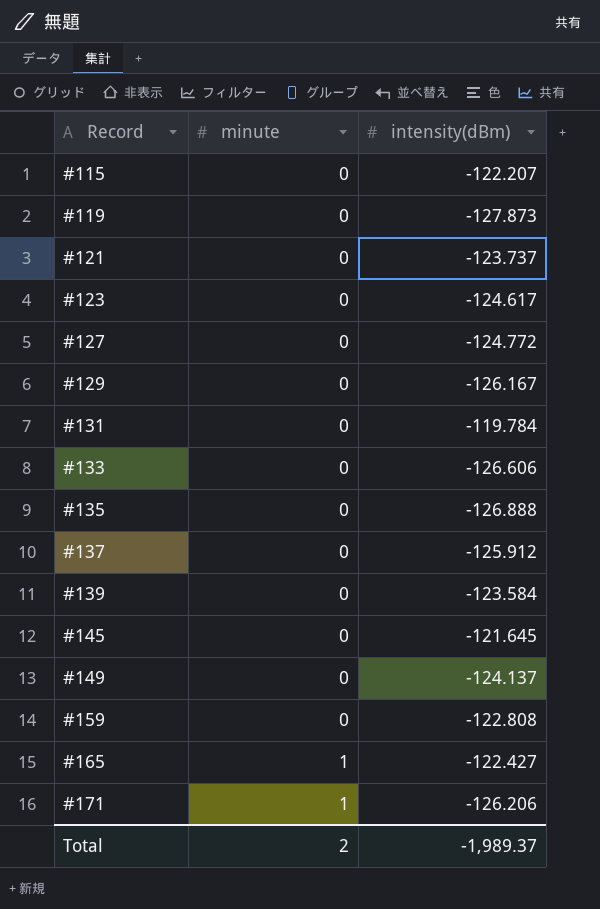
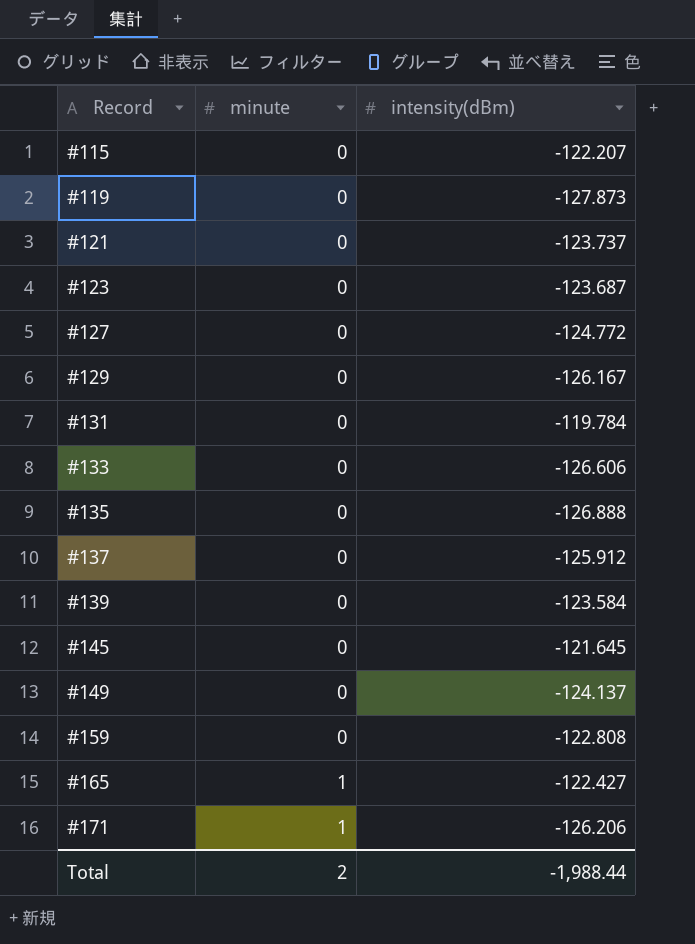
#123 | intensity(dBm): -124.617 -> -123.687
Total | intensity(dBm): -1,989.37 -> -1,988.44

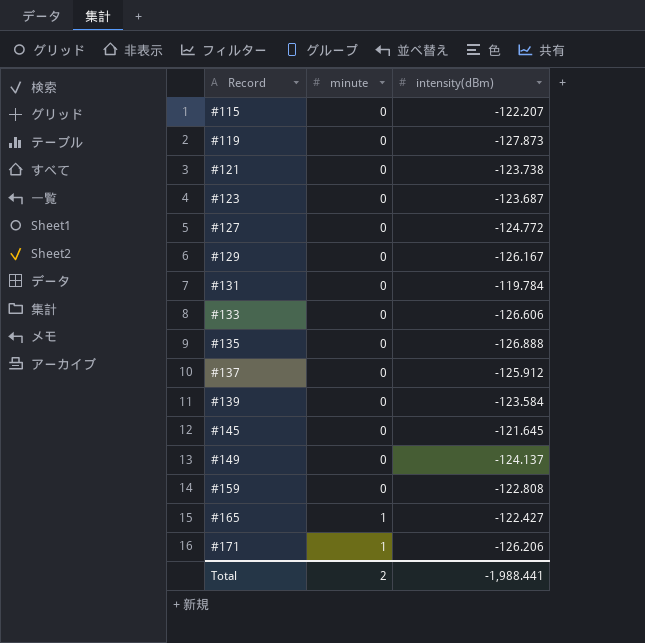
#121 | intensity(dBm): -123.737 -> -123.738
Total | intensity(dBm): -1,988.44 -> -1,988.441

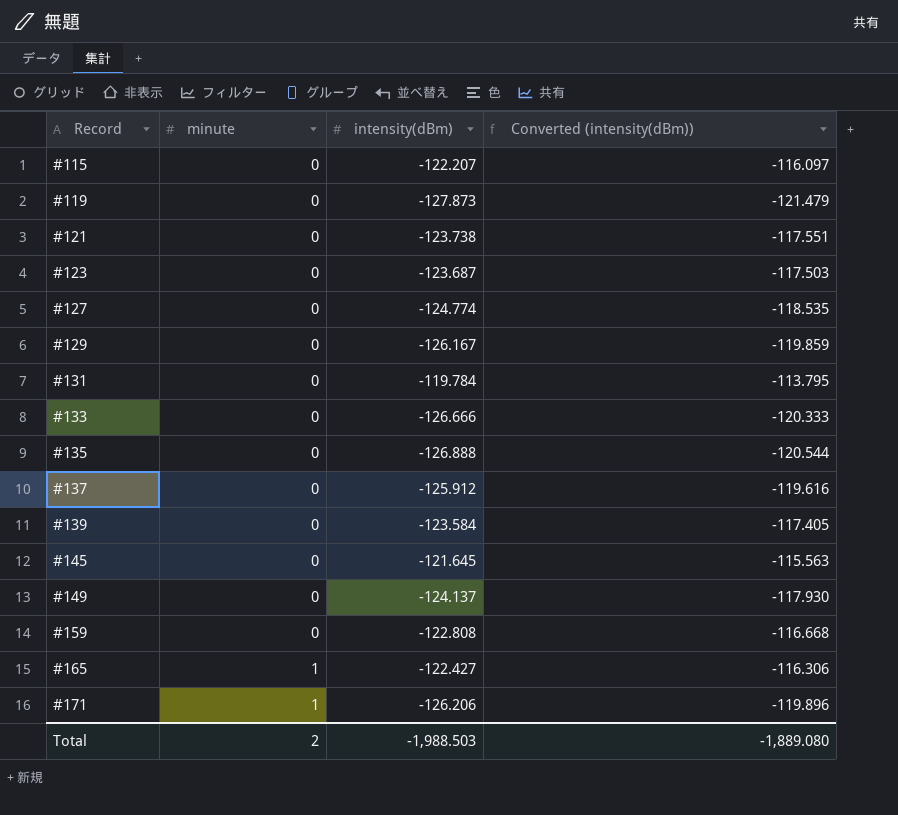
column Converted (intensity(dBm)) | formula: none -> [intensity(dBm)] * 0.95
#127 | intensity(dBm): -124.772 -> -124.774
#133 | intensity(dBm): -126.606 -> -126.666
Total | intensity(dBm): -1,988.441 -> -1,988.503

